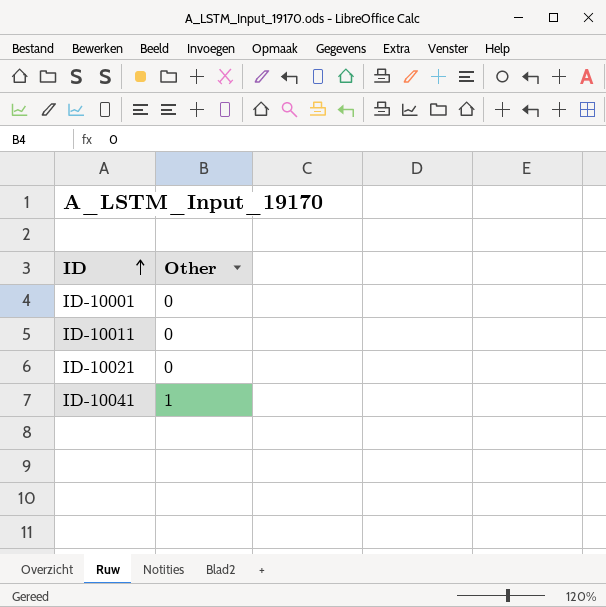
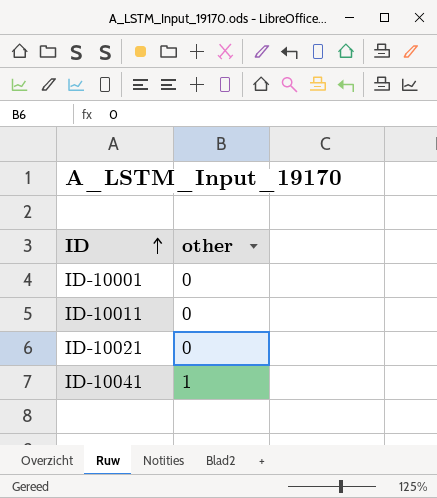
column name: Other -> other

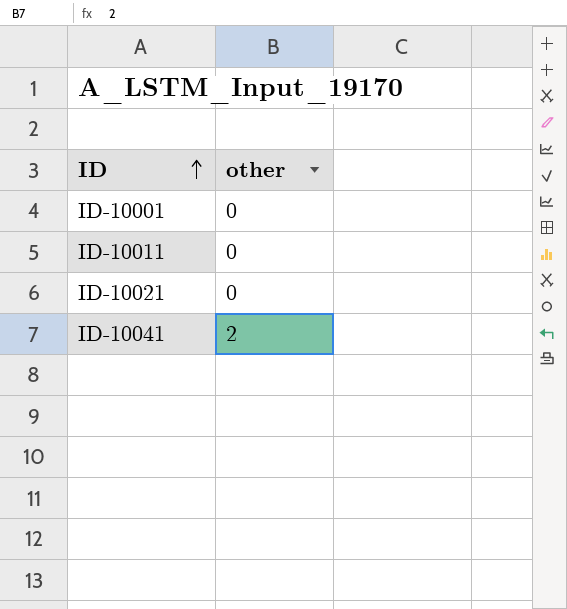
ID-10041 | other: 1 -> 2

